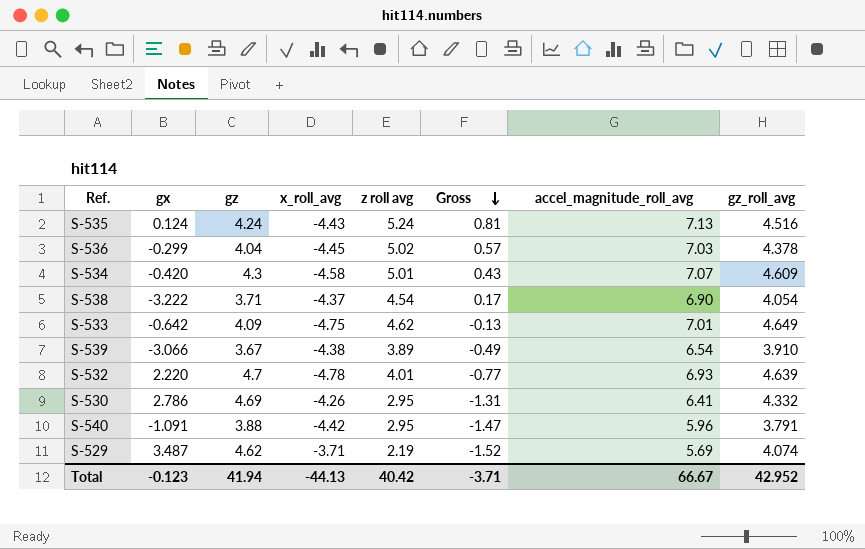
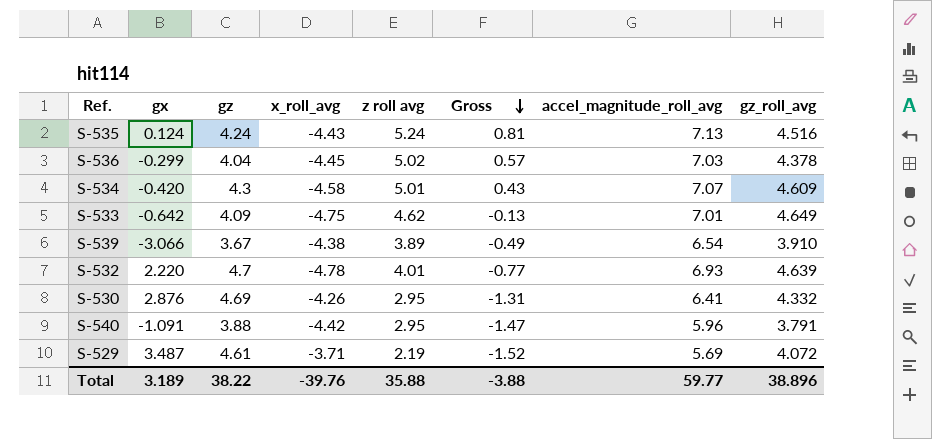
row S-538: -3.222 | 3.71 | -4.37 | 4.54 | 0.17 | 6.90 | 4.054 -> none
S-530 | gx: 2.786 -> 2.876
S-529 | gz: 4.62 -> 4.61
S-529 | gz_roll_avg: 4.074 -> 4.072
Total | gx: -0.123 -> 3.189
Total | gz: 41.94 -> 38.22
Total | x_roll_avg: -44.13 -> -39.76
Total | z roll avg: 40.42 -> 35.88
Total | Gross: -3.71 -> -3.88
Total | accel_magnitude_roll_avg: 66.67 -> 59.77
Total | gz_roll_avg: 42.952 -> 38.896

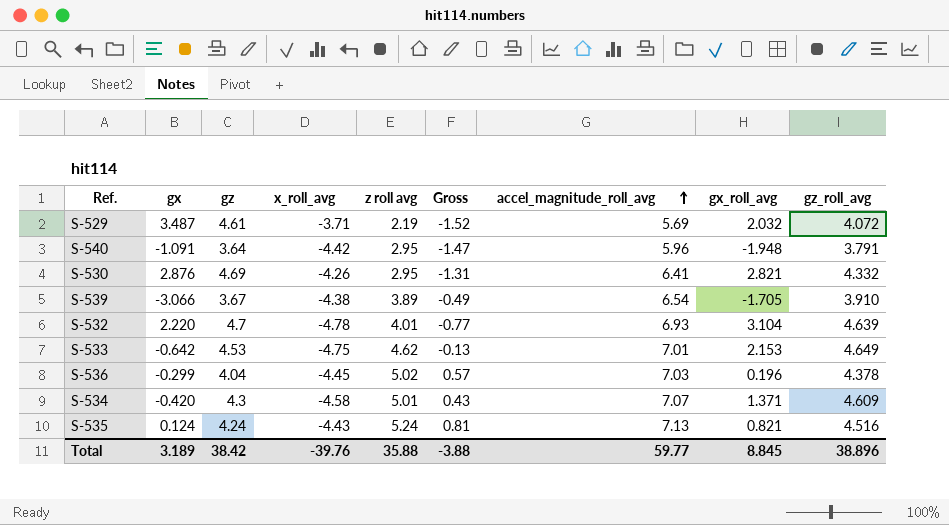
row order: Gross descending -> accel_magnitude_roll_avg ascending
column gx_roll_avg | position: none -> 8
S-540 | gz: 3.88 -> 3.64
S-533 | gz: 4.09 -> 4.53
Total | gz: 38.22 -> 38.42

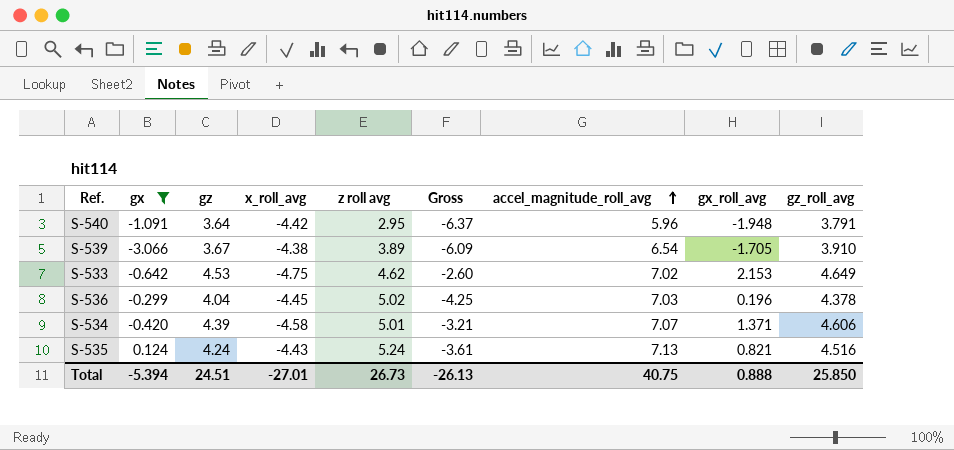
filter: none -> gx <= 0.124
column Gross | formula: [x_roll_avg] + [z roll avg] -> [x_roll_avg] + [gx_roll_avg]
S-533 | accel_magnitude_roll_avg: 7.01 -> 7.02
S-534 | gz: 4.3 -> 4.39
S-534 | gz_roll_avg: 4.609 -> 4.606
Total | gx: 3.189 -> -5.394
Total | gz: 38.42 -> 24.51
Total | x_roll_avg: -39.76 -> -27.01
Total | z roll avg: 35.88 -> 26.73
Total | Gross: -3.88 -> -26.13
Total | accel_magnitude_roll_avg: 59.77 -> 40.75
Total | gx_roll_avg: 8.845 -> 0.888
Total | gz_roll_avg: 38.896 -> 25.850

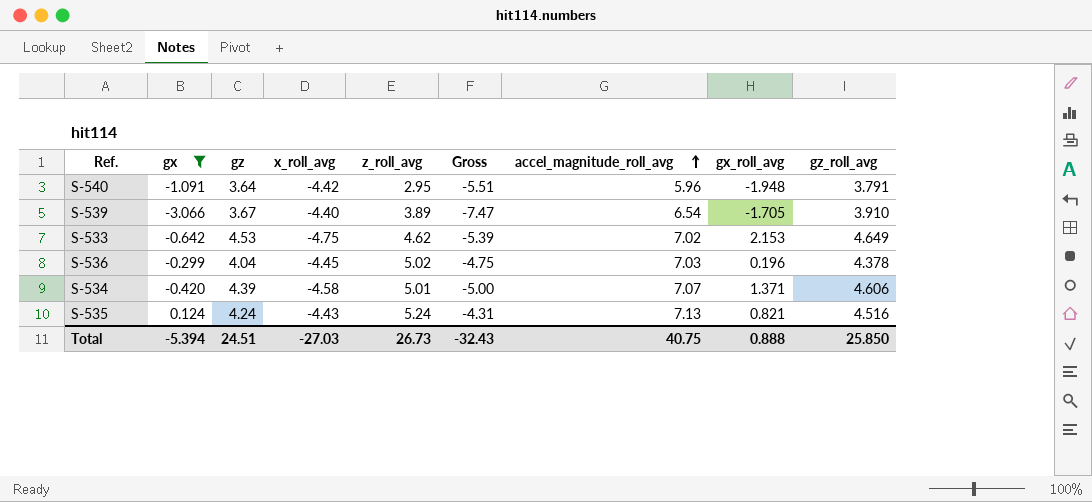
column name: z roll avg -> z_roll_avg
column Gross | formula: [x_roll_avg] + [gx_roll_avg] -> [gx] + [x_roll_avg]
S-539 | x_roll_avg: -4.38 -> -4.40
Total | x_roll_avg: -27.01 -> -27.03
Total | Gross: -26.13 -> -32.43

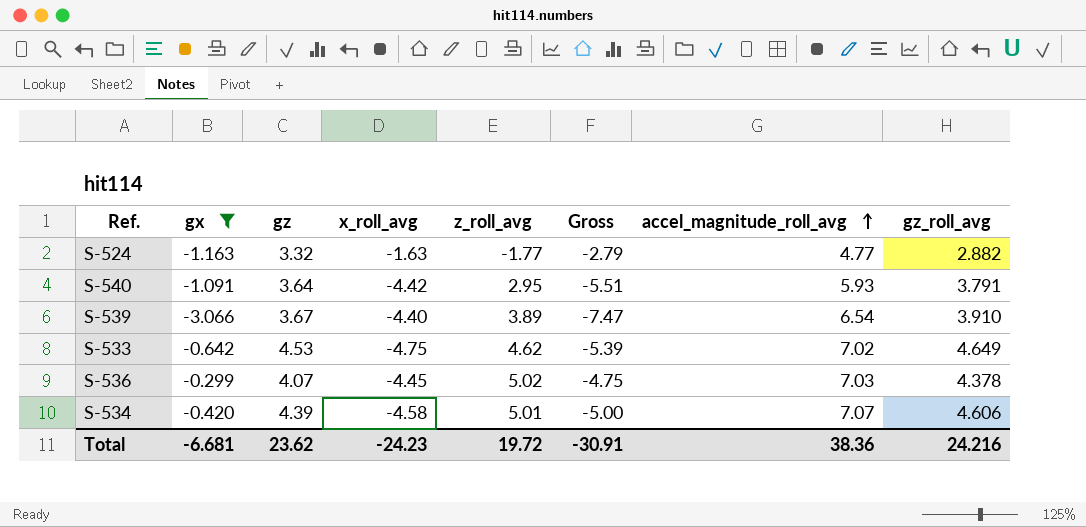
column gx_roll_avg | position: 8 -> none
row S-535: 0.124 | 4.24 | -4.43 | 5.24 | -4.31 | 7.13 | 0.821 | 4.516 -> none
row S-524: none -> -1.163 | 3.32 | -1.63 | -1.77 | -2.79 | 4.77 | 2.882
S-540 | accel_magnitude_roll_avg: 5.96 -> 5.93
S-536 | gz: 4.04 -> 4.07
Total | gx: -5.394 -> -6.681
Total | gz: 24.51 -> 23.62
Total | x_roll_avg: -27.03 -> -24.23
Total | z_roll_avg: 26.73 -> 19.72
Total | Gross: -32.43 -> -30.91
Total | accel_magnitude_roll_avg: 40.75 -> 38.36
Total | gz_roll_avg: 25.850 -> 24.216

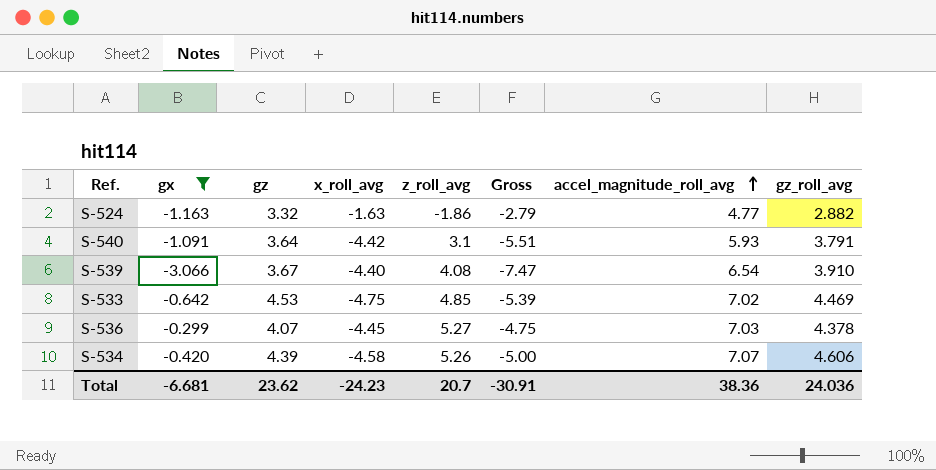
S-524 | z_roll_avg: -1.77 -> -1.86
S-540 | z_roll_avg: 2.95 -> 3.1
S-539 | z_roll_avg: 3.89 -> 4.08
S-533 | z_roll_avg: 4.62 -> 4.85
S-533 | gz_roll_avg: 4.649 -> 4.469
S-536 | z_roll_avg: 5.02 -> 5.27
S-534 | z_roll_avg: 5.01 -> 5.26
Total | z_roll_avg: 19.72 -> 20.7
Total | gz_roll_avg: 24.216 -> 24.036

